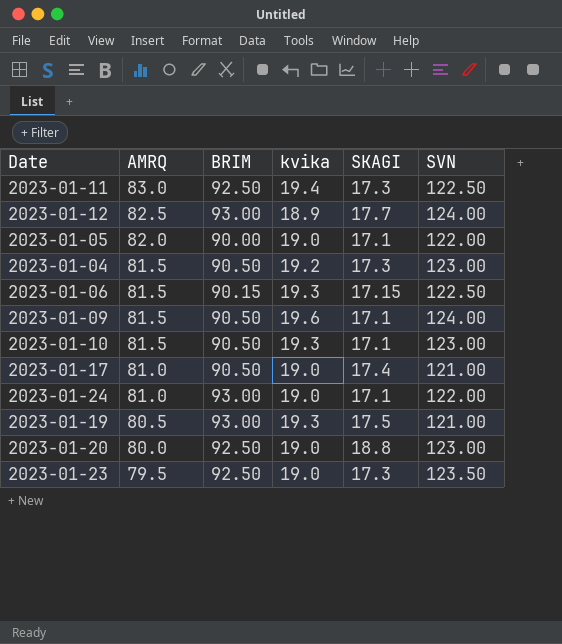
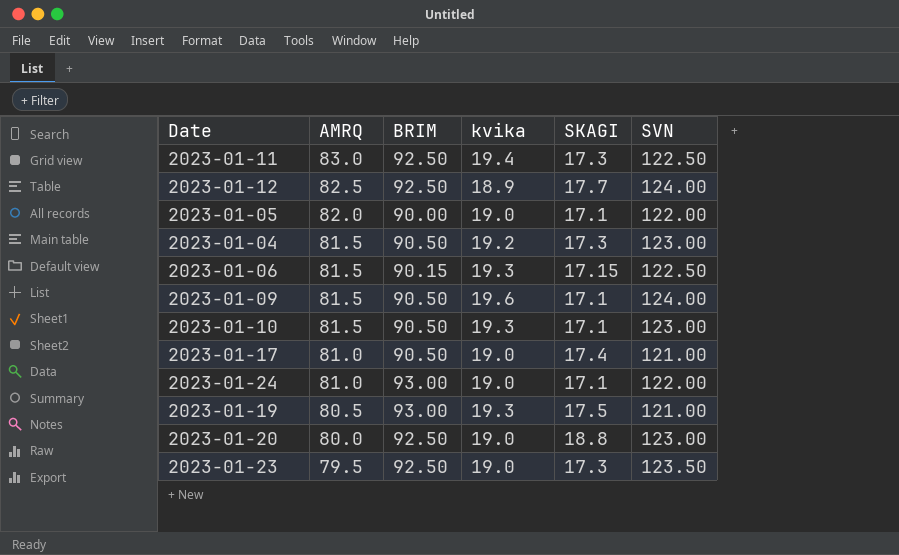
2023-01-12 | BRIM: 93.00 -> 92.50

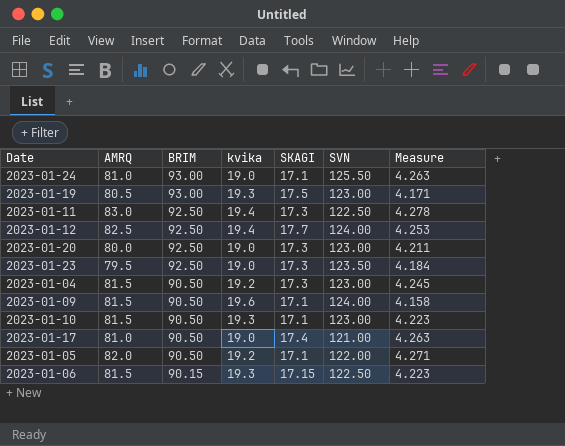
row order: AMRQ descending -> BRIM descending
column Measure | formula: none -> [AMRQ] / [kvika]
2023-01-24 | SVN: 122.00 -> 125.50
2023-01-19 | SVN: 121.00 -> 123.00
2023-01-12 | kvika: 18.9 -> 19.4
2023-01-20 | SKAGI: 18.8 -> 17.3
2023-01-05 | BRIM: 90.00 -> 90.50
2023-01-05 | kvika: 19.0 -> 19.2

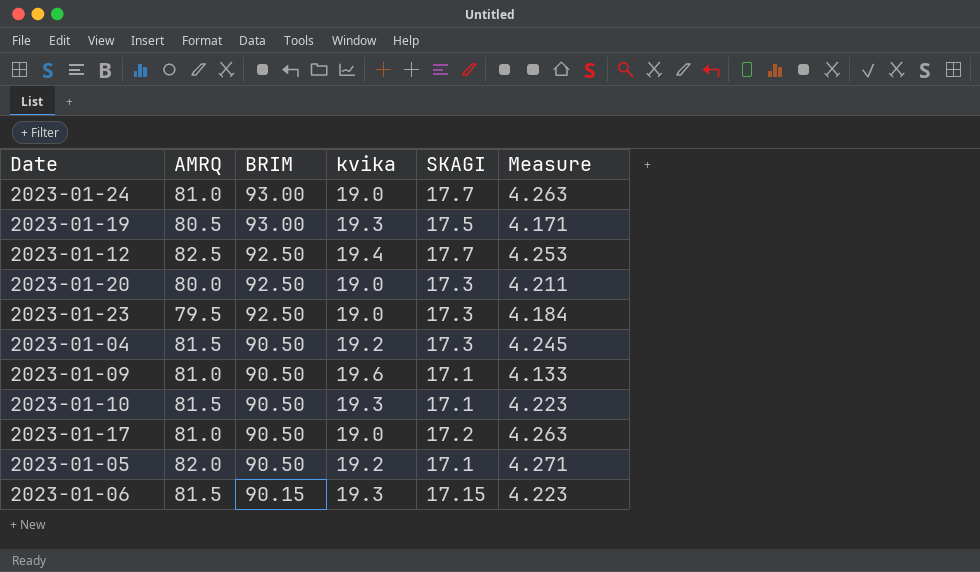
column SVN | position: 6 -> none
row 2023-01-11: 83.0 | 92.50 | 19.4 | 17.3 | 122.50 | 4.278 -> none
2023-01-24 | SKAGI: 17.1 -> 17.7
2023-01-09 | AMRQ: 81.5 -> 81.0
2023-01-09 | Measure: 4.158 -> 4.133
2023-01-17 | SKAGI: 17.4 -> 17.2

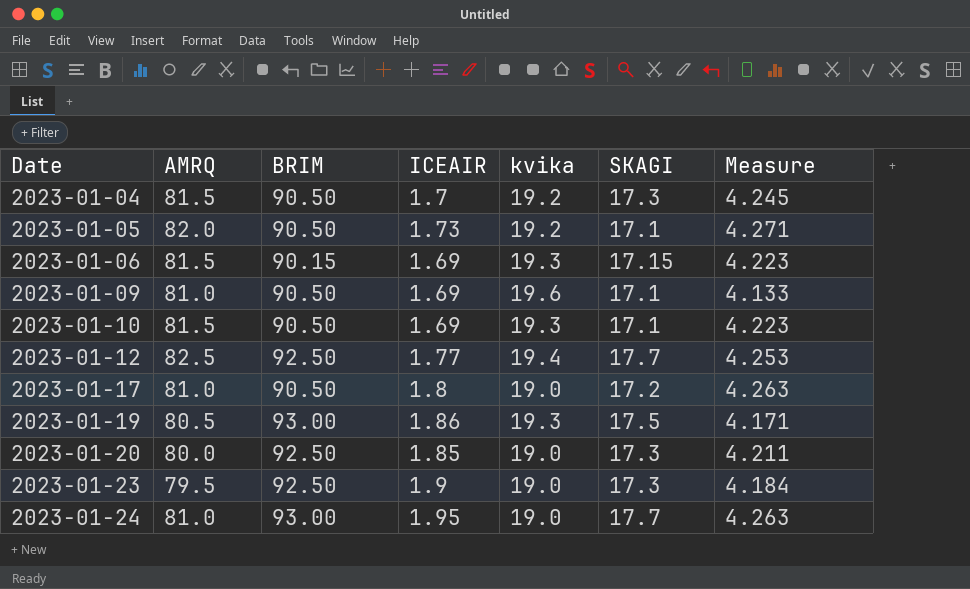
row order: BRIM descending -> Date ascending
column ICEAIR | position: none -> 4

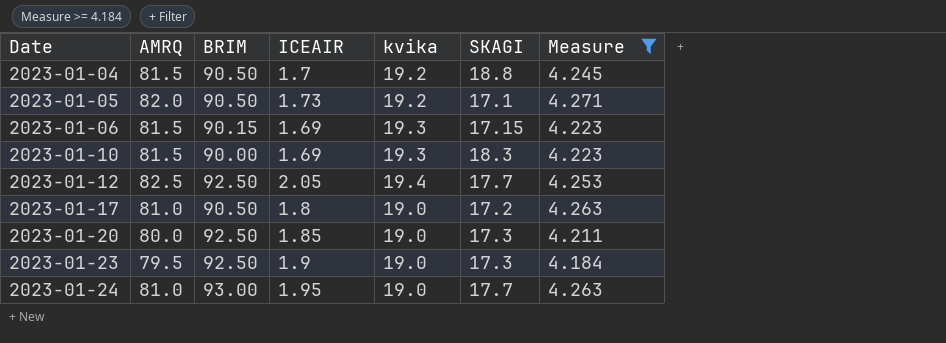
filter: none -> Measure >= 4.184
2023-01-04 | SKAGI: 17.3 -> 18.8
2023-01-10 | BRIM: 90.50 -> 90.00
2023-01-10 | SKAGI: 17.1 -> 18.3
2023-01-12 | ICEAIR: 1.77 -> 2.05

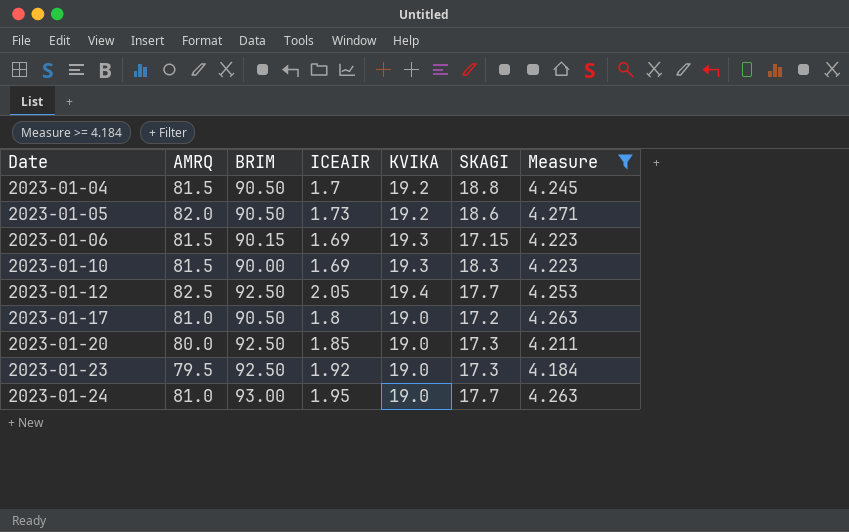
column name: kvika -> KVIKA
2023-01-05 | SKAGI: 17.1 -> 18.6
2023-01-23 | ICEAIR: 1.9 -> 1.92

